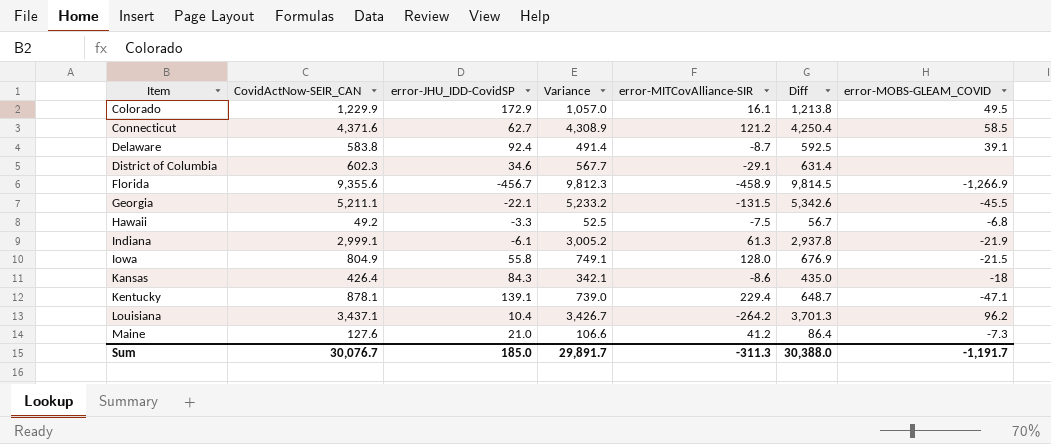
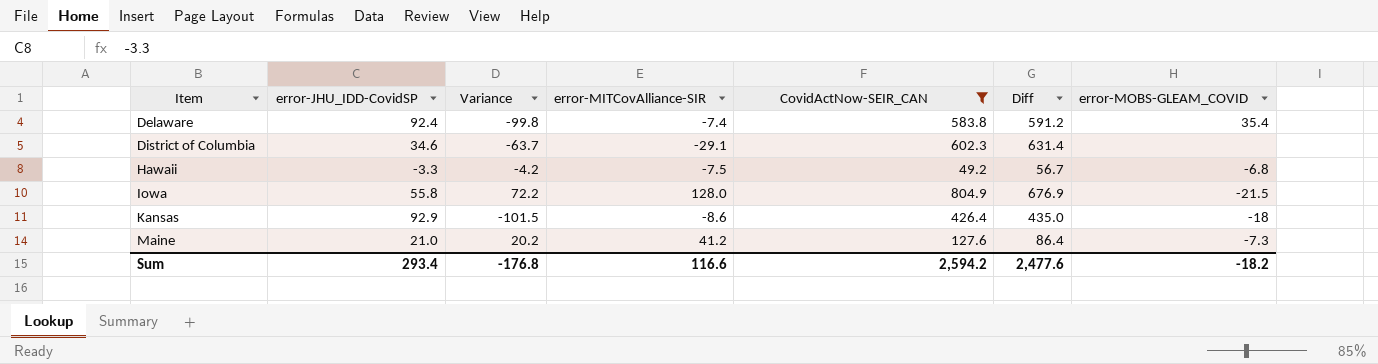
filter: none -> CovidActNow-SEIR_CAN <= 804.9
column Variance | formula: [CovidActNow-SEIR_CAN] - [error-JHU_IDD-CovidSP] -> [error-MITCovAlliance-SIR] - [error-JHU_IDD-CovidSP]
column CovidActNow-SEIR_CAN | position: 2 -> 5
Delaware | error-MITCovAlliance-SIR: -8.7 -> -7.4
Delaware | Diff: 592.5 -> 591.2
Delaware | error-MOBS-GLEAM_COVID: 39.1 -> 35.4
Kansas | error-JHU_IDD-CovidSP: 84.3 -> 92.9
Sum | error-JHU_IDD-CovidSP: 185.0 -> 293.4
Sum | Variance: 29,891.7 -> -176.8
Sum | error-MITCovAlliance-SIR: -311.3 -> 116.6
Sum | CovidActNow-SEIR_CAN: 30,076.7 -> 2,594.2
Sum | Diff: 30,388.0 -> 2,477.6
Sum | error-MOBS-GLEAM_COVID: -1,191.7 -> -18.2

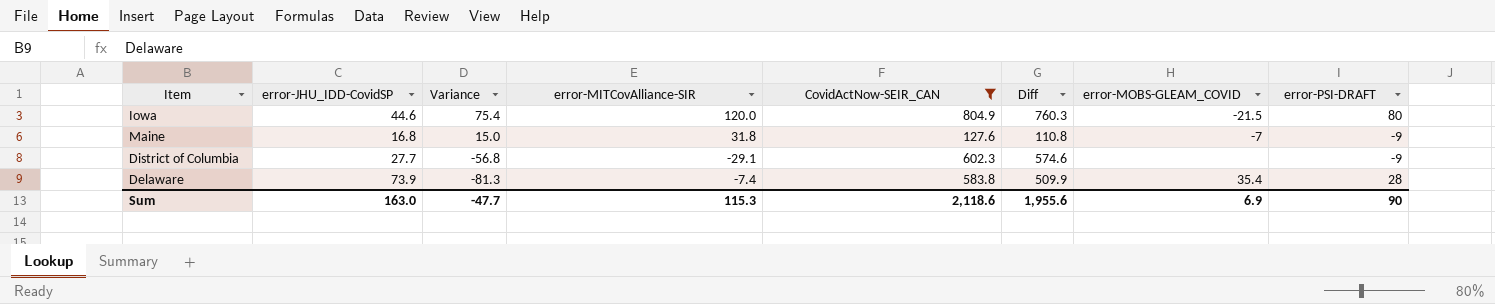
row order: Item ascending -> Variance descending
column Diff | formula: [CovidActNow-SEIR_CAN] - [error-MITCovAlliance-SIR] -> [CovidActNow-SEIR_CAN] - [error-JHU_IDD-CovidSP]
column error-PSI-DRAFT | position: none -> 8
row Hawaii: -3.3 | -4.2 | -7.5 | 49.2 | 56.7 | -6.8 -> none
row Kansas: 92.9 | -101.5 | -8.6 | 426.4 | 435.0 | -18 -> none
Iowa | error-JHU_IDD-CovidSP: 55.8 -> 44.6
Iowa | Variance: 72.2 -> 75.4
Iowa | error-MITCovAlliance-SIR: 128.0 -> 120.0
Maine | error-JHU_IDD-CovidSP: 21.0 -> 16.8
Maine | Variance: 20.2 -> 15.0
Maine | error-MITCovAlliance-SIR: 41.2 -> 31.8
Maine | error-MOBS-GLEAM_COVID: -7.3 -> -7
District of Columbia | error-JHU_IDD-CovidSP: 34.6 -> 27.7
District of Columbia | Variance: -63.7 -> -56.8
Delaware | error-JHU_IDD-CovidSP: 92.4 -> 73.9
Delaware | Variance: -99.8 -> -81.3
Sum | error-JHU_IDD-CovidSP: 293.4 -> 163.0
Sum | Variance: -176.8 -> -47.7
Sum | error-MITCovAlliance-SIR: 116.6 -> 115.3
Sum | CovidActNow-SEIR_CAN: 2,594.2 -> 2,118.6
Sum | Diff: 2,477.6 -> 1,955.6
Sum | error-MOBS-GLEAM_COVID: -18.2 -> 6.9

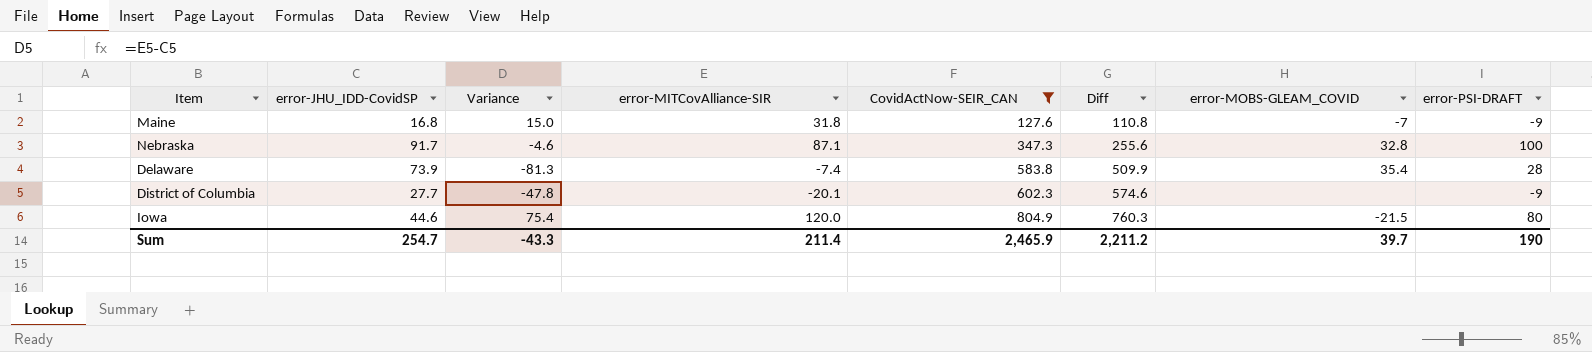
row order: Variance descending -> CovidActNow-SEIR_CAN ascending
row Nebraska: none -> 91.7 | -4.6 | 87.1 | 347.3 | 255.6 | 32.8 | 100
District of Columbia | Variance: -56.8 -> -47.8
District of Columbia | error-MITCovAlliance-SIR: -29.1 -> -20.1
Sum | error-JHU_IDD-CovidSP: 163.0 -> 254.7
Sum | Variance: -47.7 -> -43.3
Sum | error-MITCovAlliance-SIR: 115.3 -> 211.4
Sum | CovidActNow-SEIR_CAN: 2,118.6 -> 2,465.9
Sum | Diff: 1,955.6 -> 2,211.2
Sum | error-MOBS-GLEAM_COVID: 6.9 -> 39.7
Sum | error-PSI-DRAFT: 90 -> 190

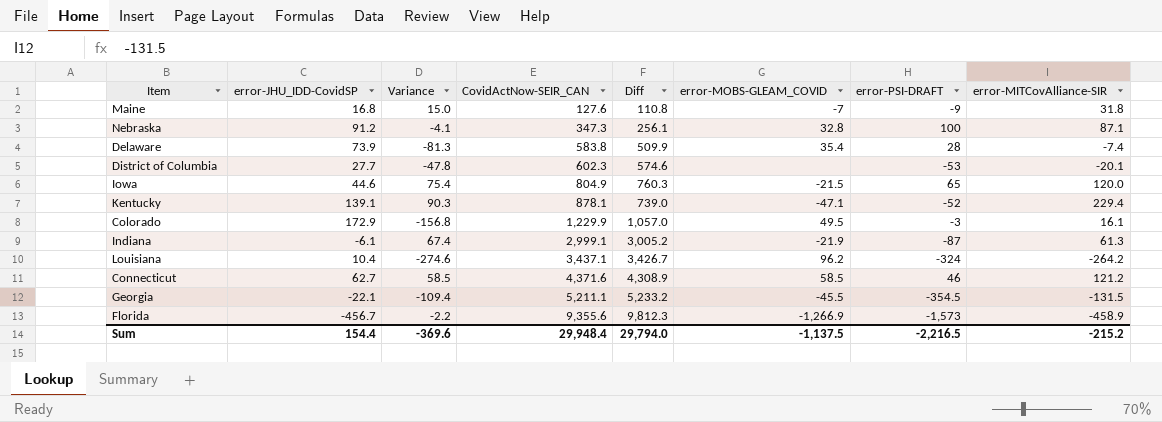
filter: CovidActNow-SEIR_CAN <= 804.9 -> none
column error-MITCovAlliance-SIR | position: 4 -> 8
Nebraska | error-JHU_IDD-CovidSP: 91.7 -> 91.2
Nebraska | Variance: -4.6 -> -4.1
Nebraska | Diff: 255.6 -> 256.1
District of Columbia | error-PSI-DRAFT: -9 -> -53
Iowa | error-PSI-DRAFT: 80 -> 65
Sum | error-JHU_IDD-CovidSP: 254.7 -> 154.4
Sum | Variance: -43.3 -> -369.6
Sum | CovidActNow-SEIR_CAN: 2,465.9 -> 29,948.4
Sum | Diff: 2,211.2 -> 29,794.0
Sum | error-MOBS-GLEAM_COVID: 39.7 -> -1,137.5
Sum | error-PSI-DRAFT: 190 -> -2,216.5
Sum | error-MITCovAlliance-SIR: 211.4 -> -215.2

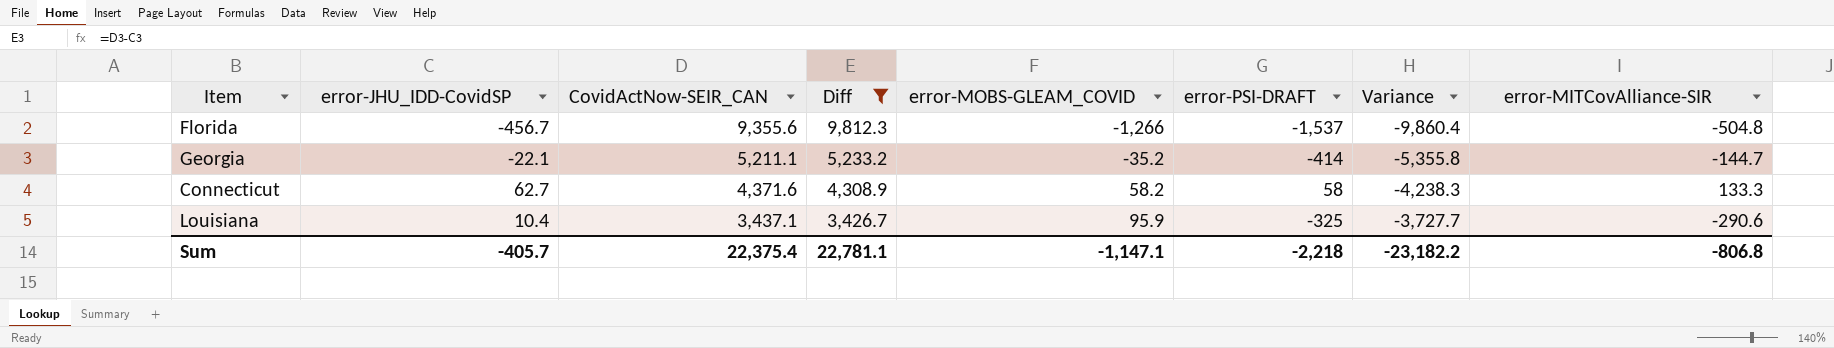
filter: none -> Diff >= 3,426.7
row order: CovidActNow-SEIR_CAN ascending -> CovidActNow-SEIR_CAN descending
column Variance | formula: [error-MITCovAlliance-SIR] - [error-JHU_IDD-CovidSP] -> [error-MITCovAlliance-SIR] - [CovidActNow-SEIR_CAN]
column Variance | position: 3 -> 7
Florida | error-MOBS-GLEAM_COVID: -1,266.9 -> -1,266
Florida | error-PSI-DRAFT: -1,573 -> -1,537
Florida | error-MITCovAlliance-SIR: -458.9 -> -504.8
Georgia | error-MOBS-GLEAM_COVID: -45.5 -> -35.2
Georgia | error-PSI-DRAFT: -354.5 -> -414
Georgia | error-MITCovAlliance-SIR: -131.5 -> -144.7
Connecticut | error-MOBS-GLEAM_COVID: 58.5 -> 58.2
Connecticut | error-PSI-DRAFT: 46 -> 58
Connecticut | error-MITCovAlliance-SIR: 121.2 -> 133.3
Louisiana | error-MOBS-GLEAM_COVID: 96.2 -> 95.9
Louisiana | error-PSI-DRAFT: -324 -> -325
Louisiana | error-MITCovAlliance-SIR: -264.2 -> -290.6
Sum | error-JHU_IDD-CovidSP: 154.4 -> -405.7
Sum | CovidActNow-SEIR_CAN: 29,948.4 -> 22,375.4
Sum | Diff: 29,794.0 -> 22,781.1
Sum | error-MOBS-GLEAM_COVID: -1,137.5 -> -1,147.1
Sum | error-PSI-DRAFT: -2,216.5 -> -2,218
Sum | Variance: -369.6 -> -23,182.2
Sum | error-MITCovAlliance-SIR: -215.2 -> -806.8

